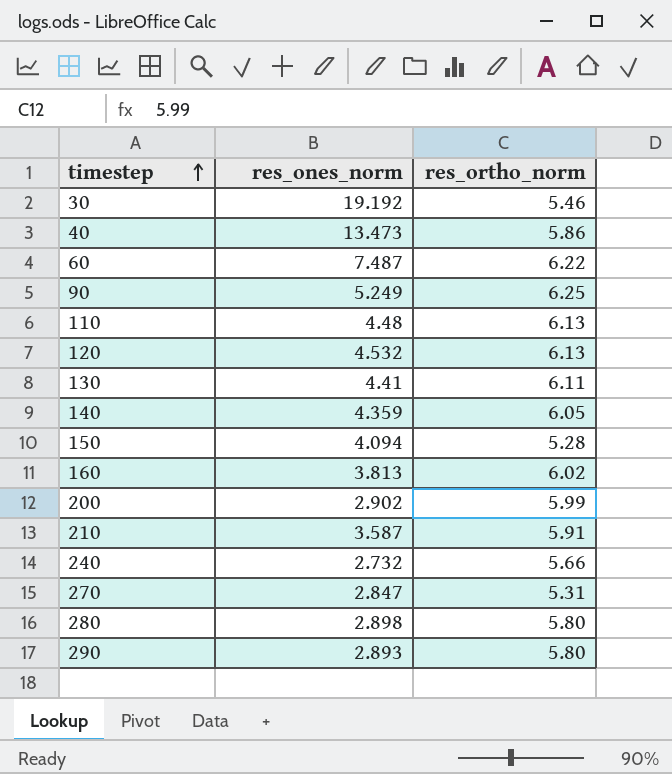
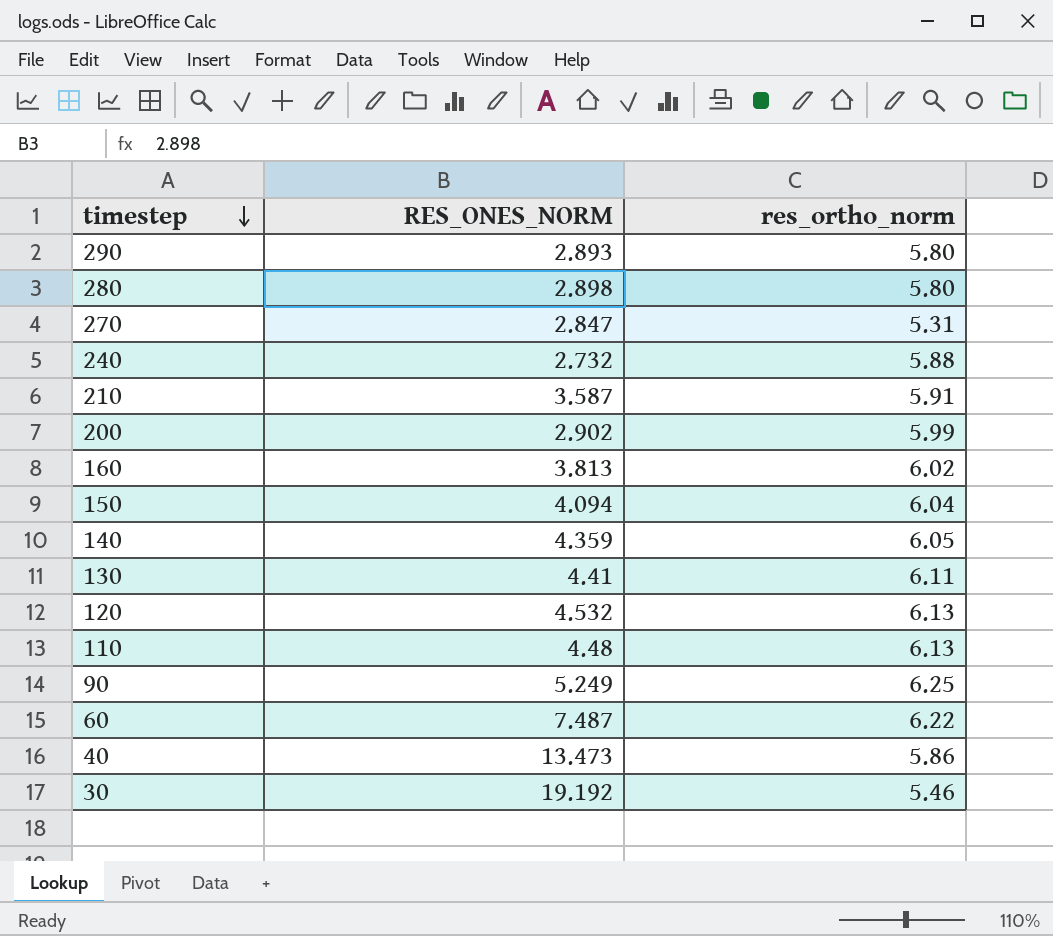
row order: timestep ascending -> timestep descending
column name: res_ones_norm -> RES_ONES_NORM
240 | res_ortho_norm: 5.66 -> 5.88
150 | res_ortho_norm: 5.28 -> 6.04

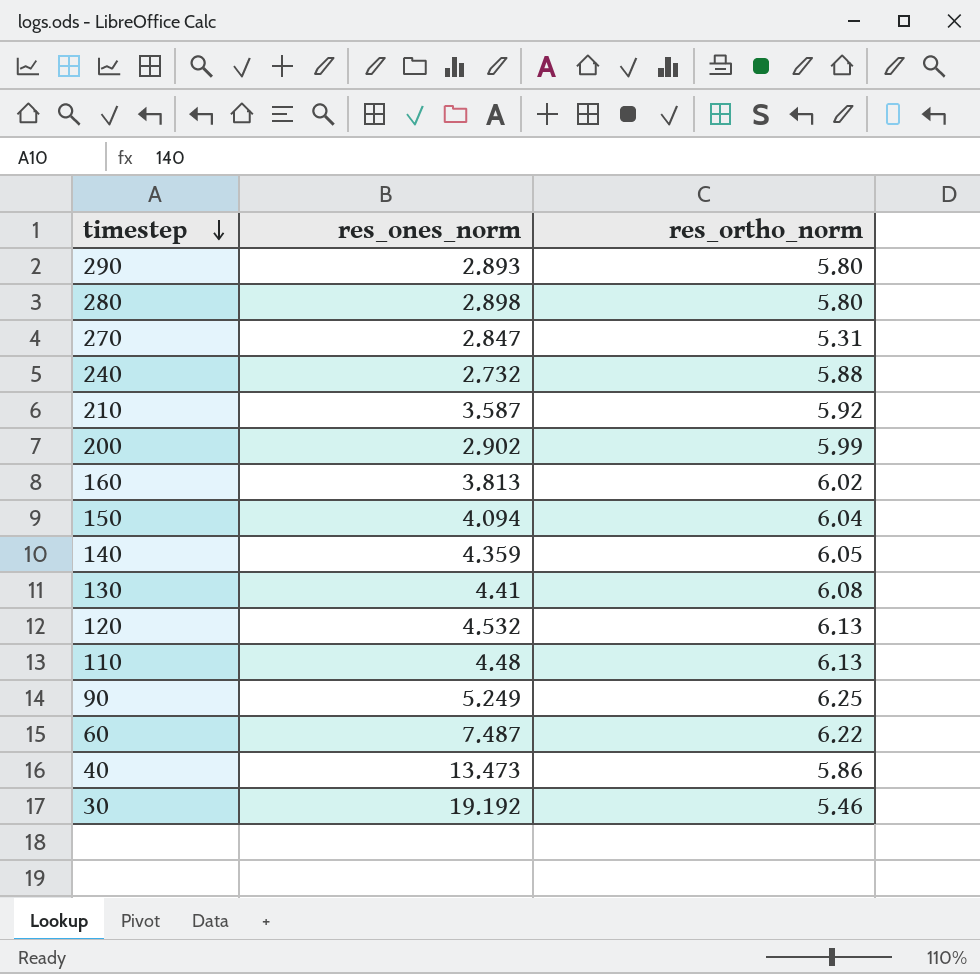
column name: RES_ONES_NORM -> res_ones_norm
210 | res_ortho_norm: 5.91 -> 5.92
130 | res_ortho_norm: 6.11 -> 6.08

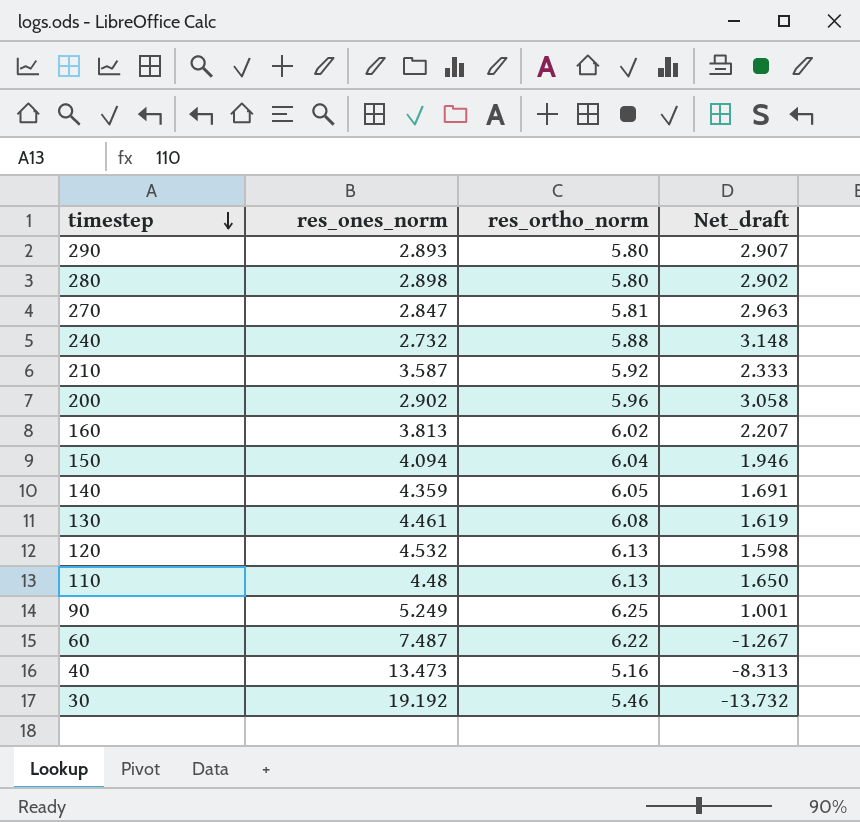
column Net_draft | formula: none -> [res_ortho_norm] - [res_ones_norm]
270 | res_ortho_norm: 5.31 -> 5.81
200 | res_ortho_norm: 5.99 -> 5.96
130 | res_ones_norm: 4.41 -> 4.461
40 | res_ortho_norm: 5.86 -> 5.16

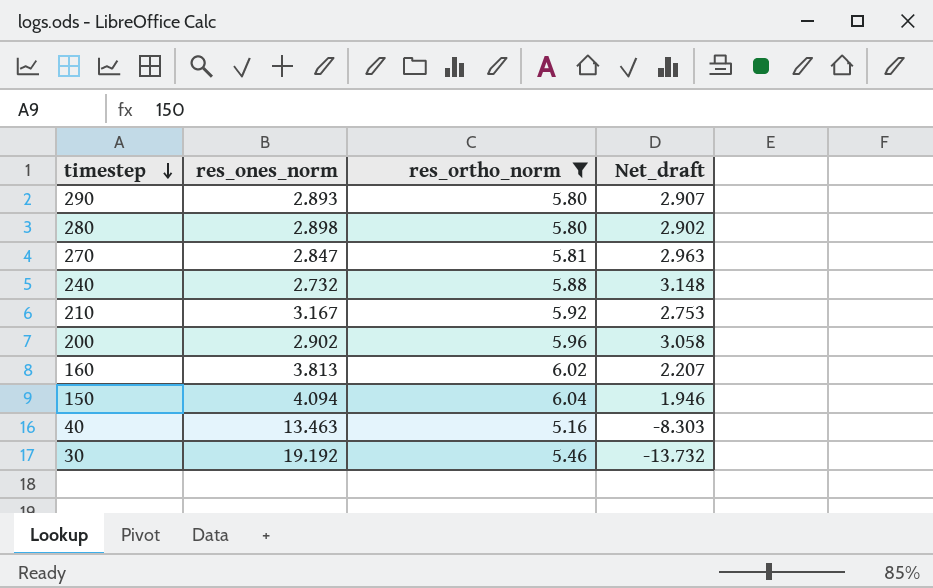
filter: none -> res_ortho_norm <= 6.04
210 | res_ones_norm: 3.587 -> 3.167
210 | Net_draft: 2.333 -> 2.753
40 | res_ones_norm: 13.473 -> 13.463
40 | Net_draft: -8.313 -> -8.303

